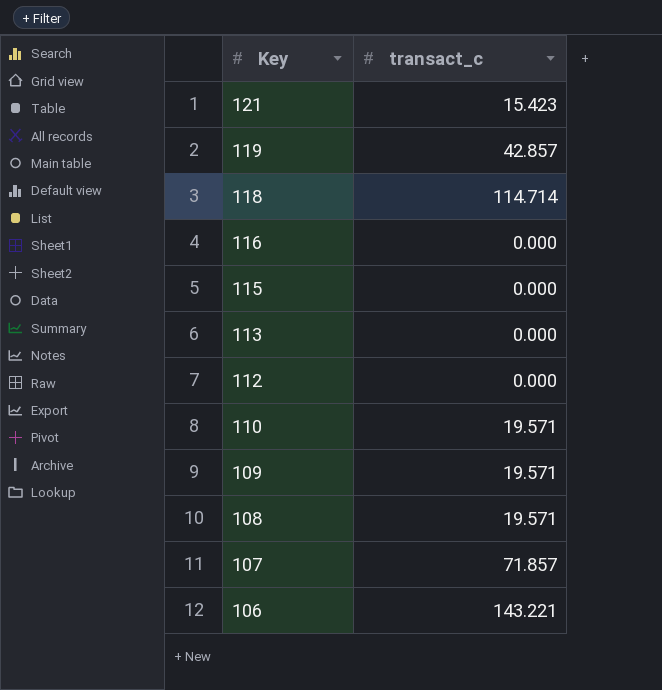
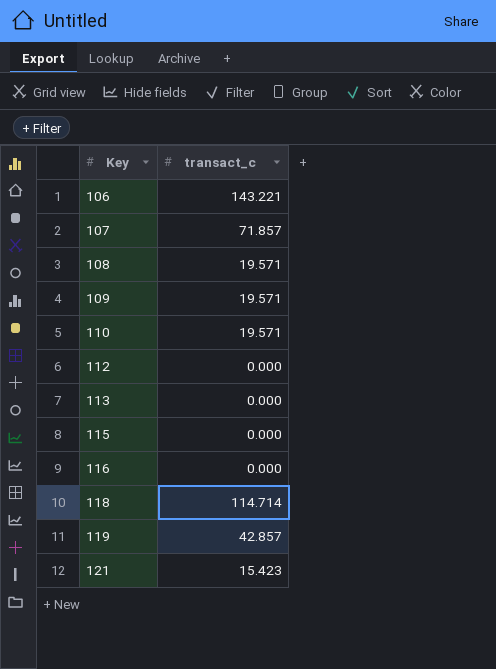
row order: Key descending -> Key ascending

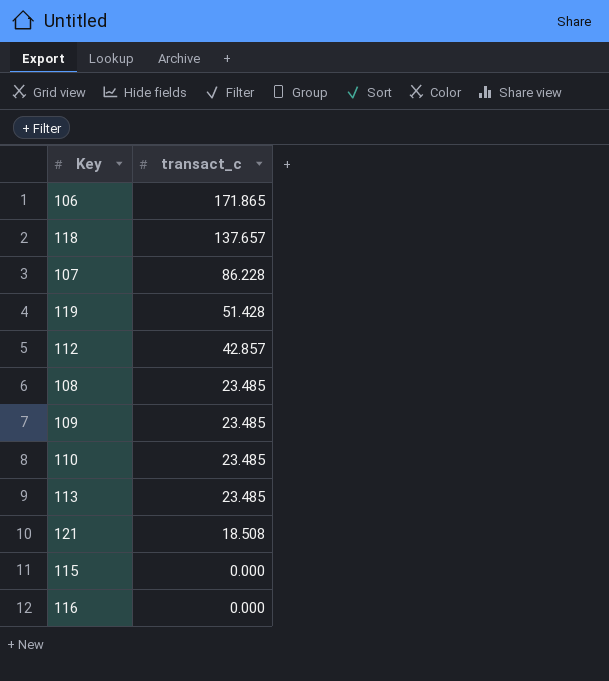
row order: Key ascending -> transact_c descending
106 | transact_c: 143.221 -> 171.865
118 | transact_c: 114.714 -> 137.657
107 | transact_c: 71.857 -> 86.228
119 | transact_c: 42.857 -> 51.428
112 | transact_c: 0.000 -> 42.857
108 | transact_c: 19.571 -> 23.485
109 | transact_c: 19.571 -> 23.485
110 | transact_c: 19.571 -> 23.485
113 | transact_c: 0.000 -> 23.485
121 | transact_c: 15.423 -> 18.508

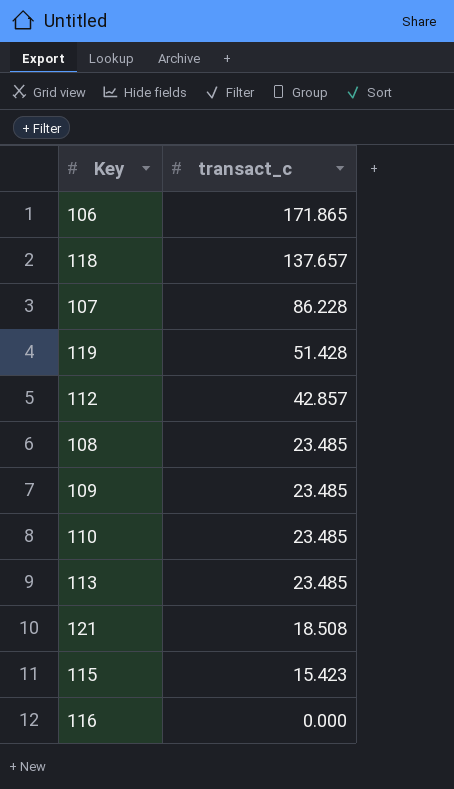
115 | transact_c: 0.000 -> 15.423

